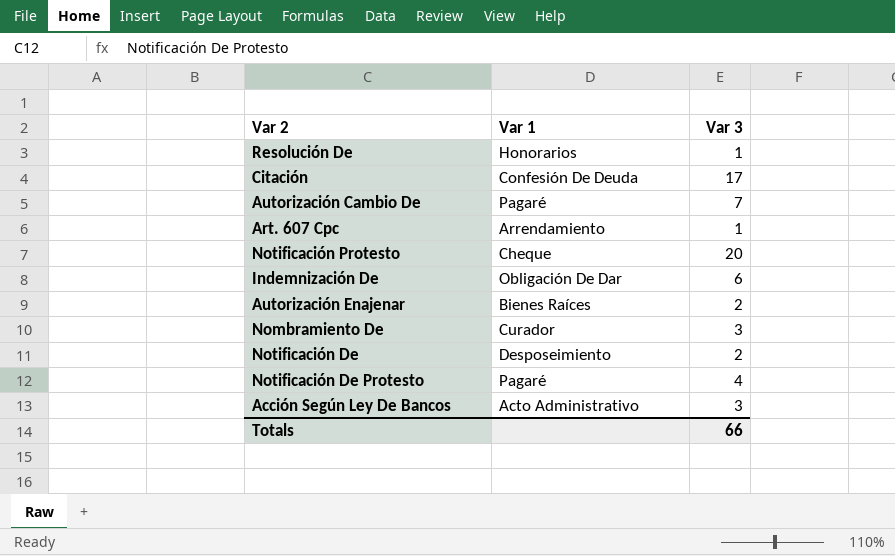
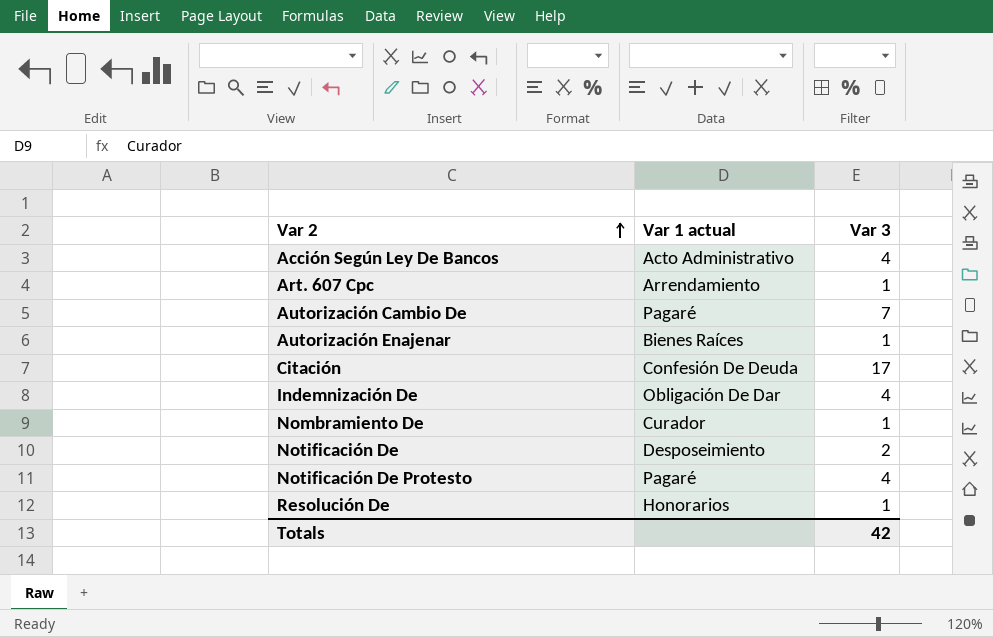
row order: none -> Var 2 ascending
column name: Var 1 -> Var 1 actual
row Notificación Protesto: Cheque | 20 -> none
Acción Según Ley De Bancos | Var 3: 3 -> 4
Autorización Enajenar | Var 3: 2 -> 1
Indemnización De | Var 3: 6 -> 4
Nombramiento De | Var 3: 3 -> 1
Totals | Var 3: 66 -> 42

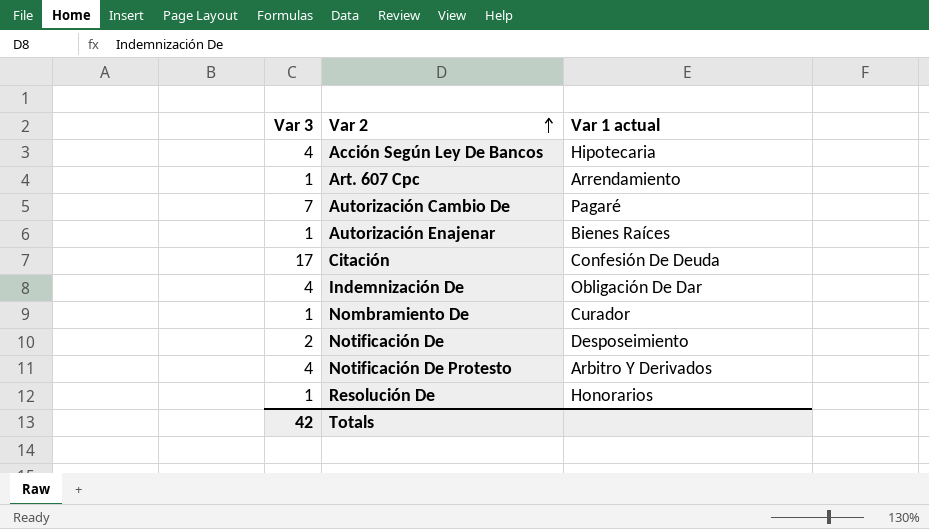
column Var 3 | position: 3 -> 1
Acción Según Ley De Bancos | Var 1 actual: Acto Administrativo -> Hipotecaria
Notificación De Protesto | Var 1 actual: Pagaré -> Arbitro Y Derivados

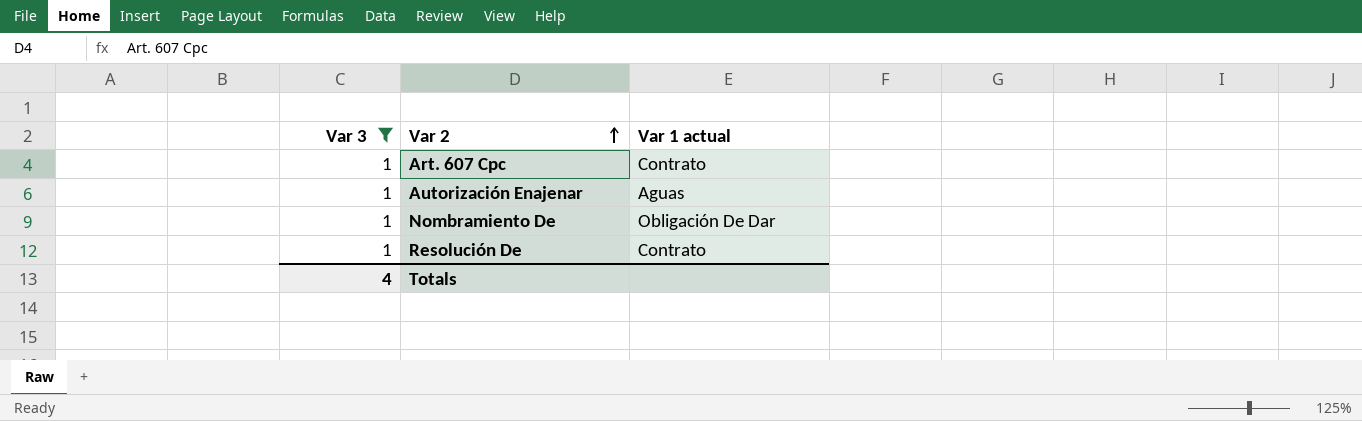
filter: none -> Var 3 = 1
Art. 607 Cpc | Var 1 actual: Arrendamiento -> Contrato
Autorización Enajenar | Var 1 actual: Bienes Raíces -> Aguas
Nombramiento De | Var 1 actual: Curador -> Obligación De Dar
Resolución De | Var 1 actual: Honorarios -> Contrato
Totals | Var 3: 42 -> 4

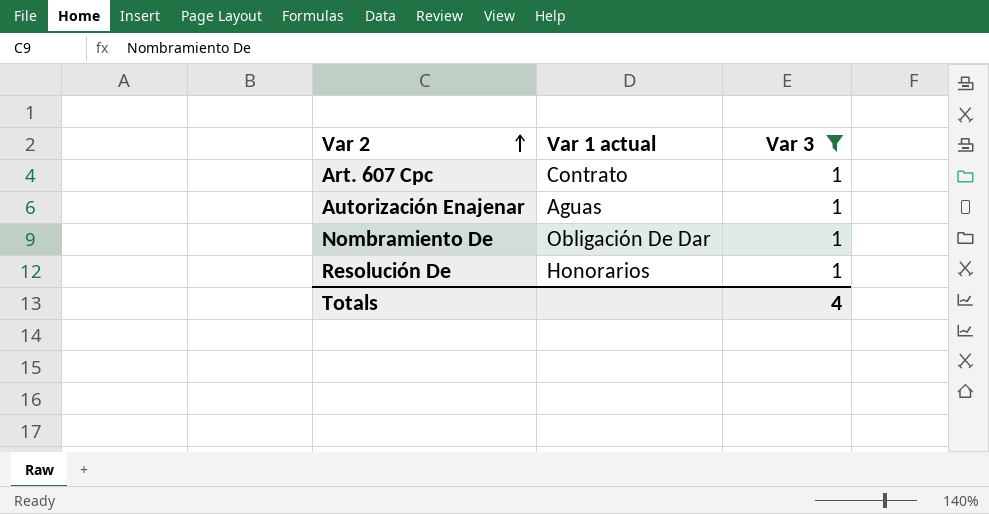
column Var 3 | position: 1 -> 3
Resolución De | Var 1 actual: Contrato -> Honorarios

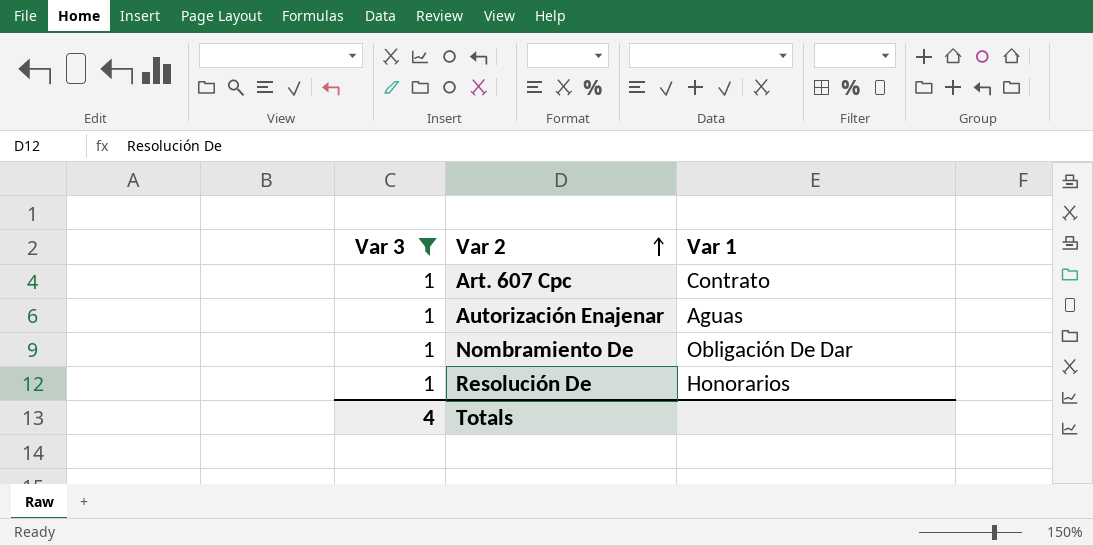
column Var 3 | position: 3 -> 1
column name: Var 1 actual -> Var 1

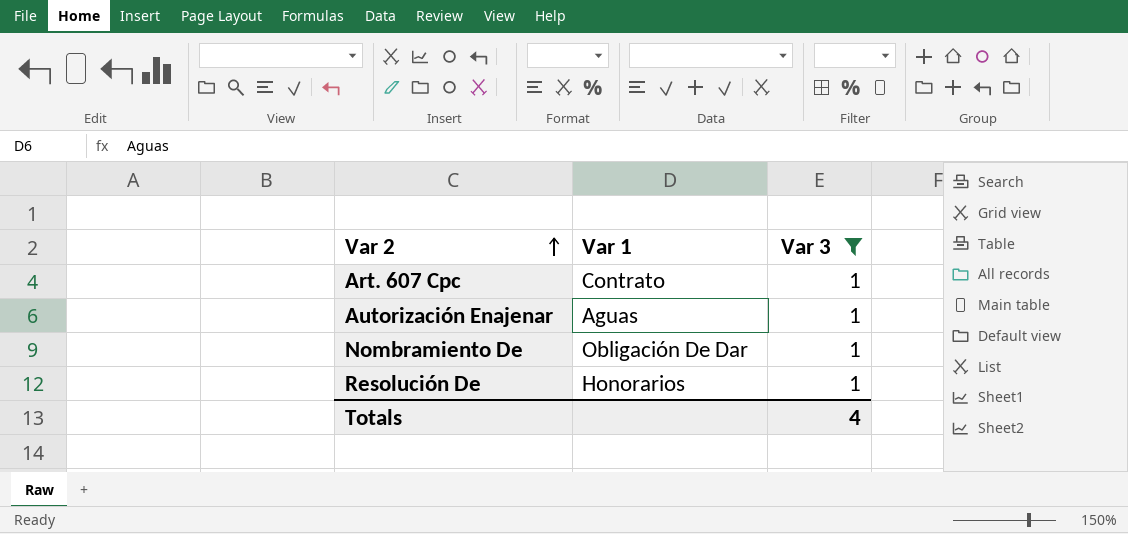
column Var 3 | position: 1 -> 3

